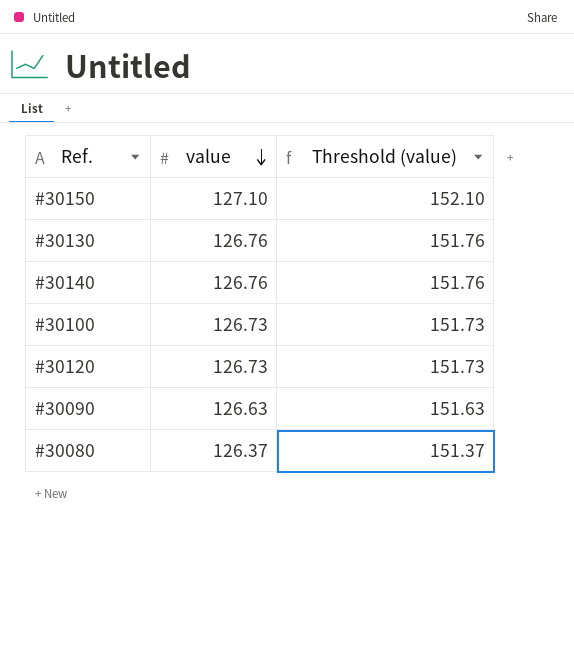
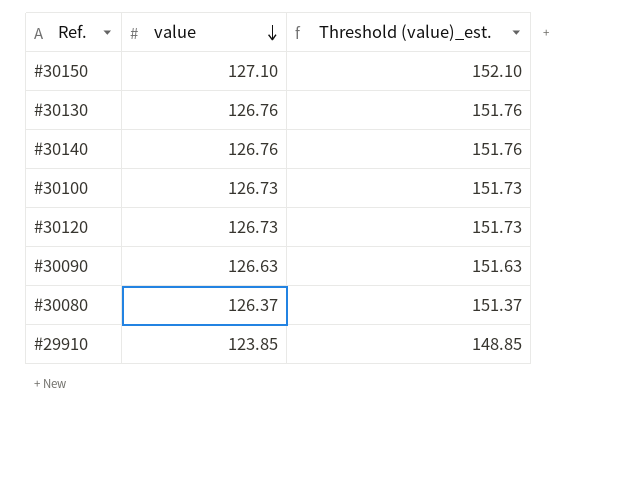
column name: Threshold (value) -> Threshold (value)_est.
row #29910: none -> 123.85 | 148.85

